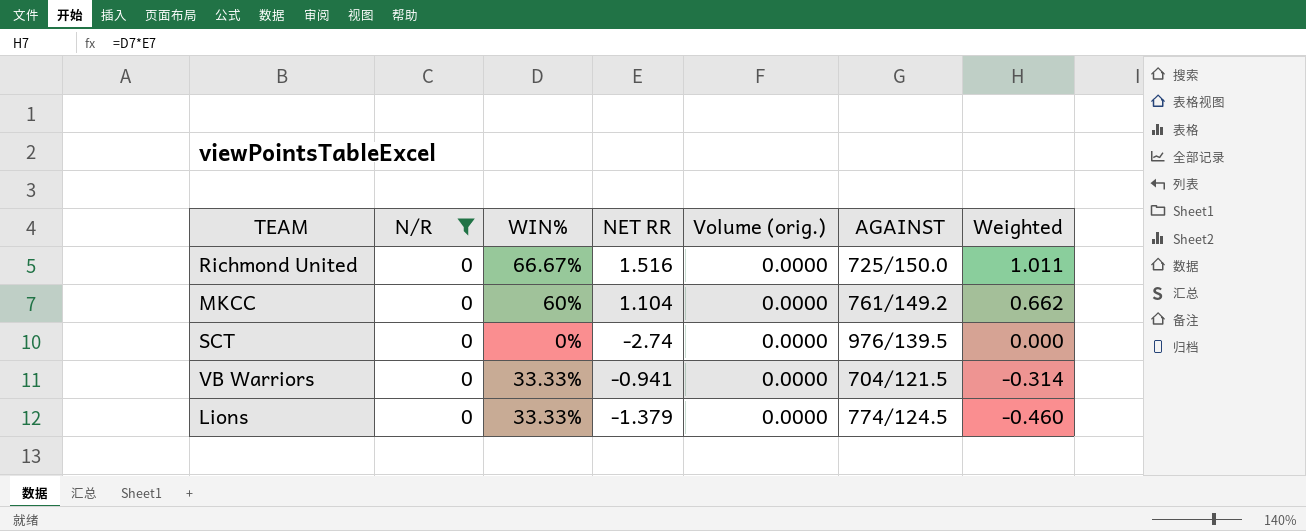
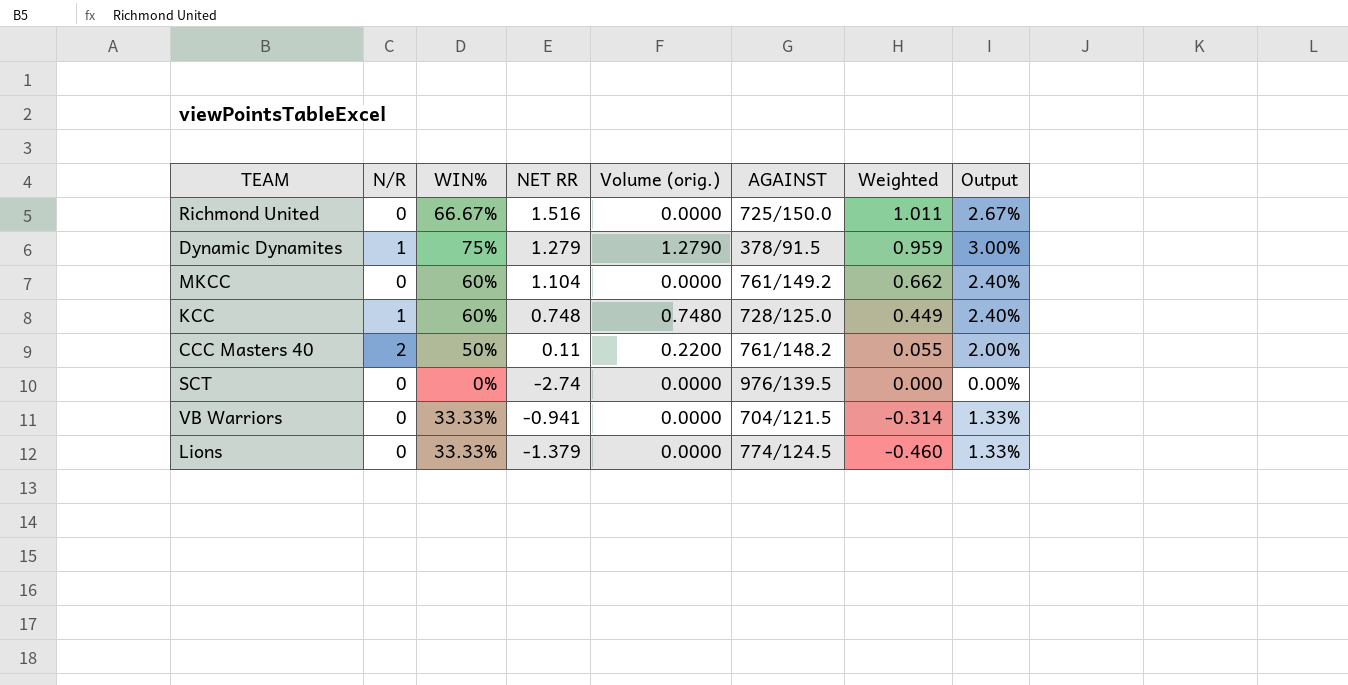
filter: N/R = 0 -> none
column Output | formula: none -> [WIN%] * 0.04

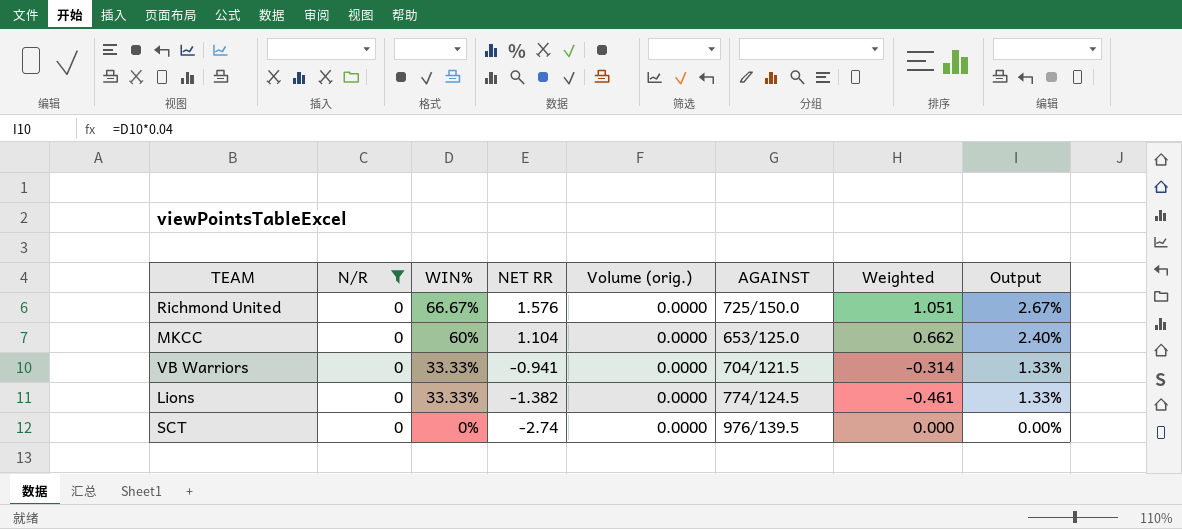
filter: none -> N/R = 0
row order: Weighted descending -> WIN% descending
Richmond United | NET RR: 1.516 -> 1.576
Richmond United | Weighted: 1.011 -> 1.051
MKCC | AGAINST: 761/149.2 -> 653/125.0
Lions | NET RR: -1.379 -> -1.382
Lions | Weighted: -0.460 -> -0.461

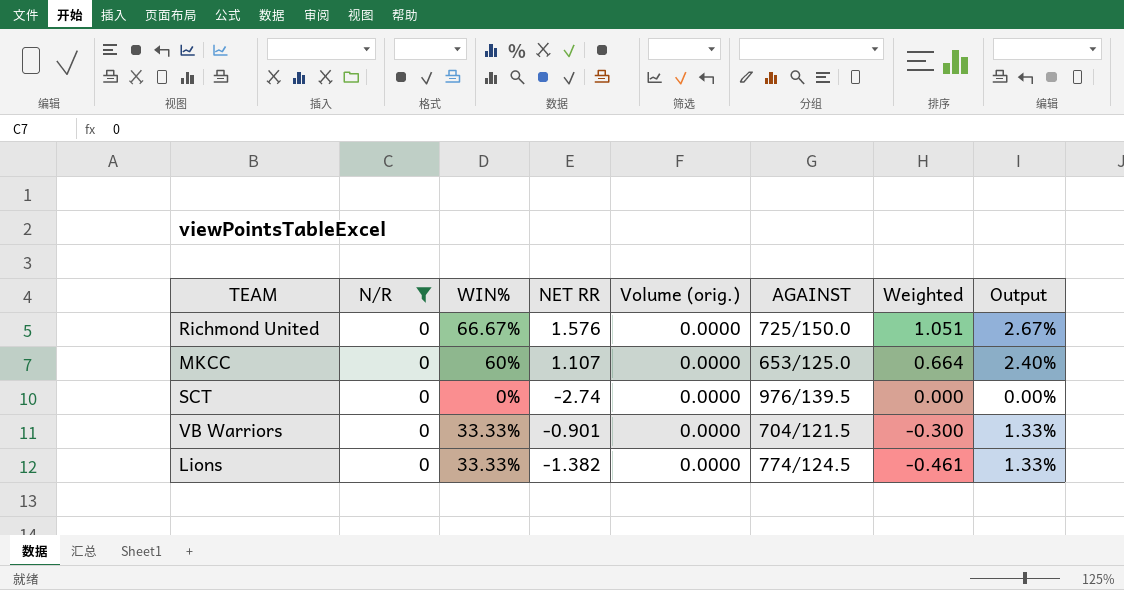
row order: WIN% descending -> Weighted descending
MKCC | NET RR: 1.104 -> 1.107
MKCC | Weighted: 0.662 -> 0.664
VB Warriors | NET RR: -0.941 -> -0.901
VB Warriors | Weighted: -0.314 -> -0.300

